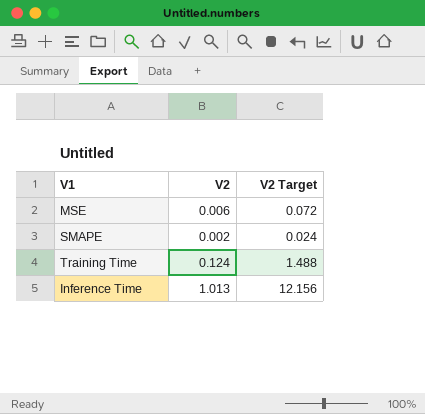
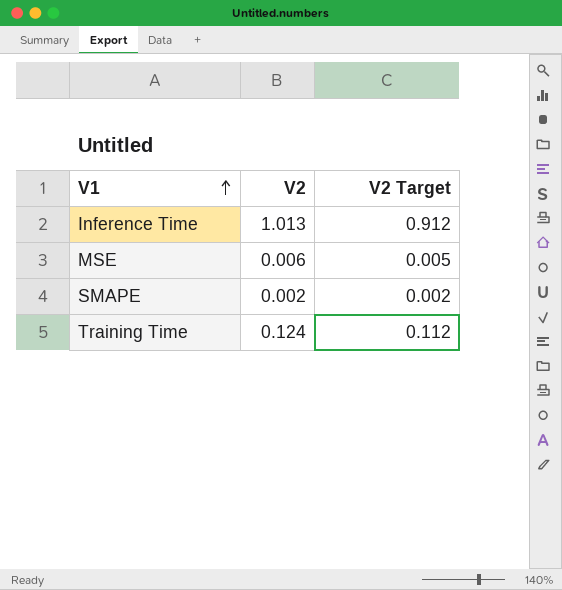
row order: none -> V1 ascending
column V2 Target | formula: [V2] * 12 -> [V2] * 0.9

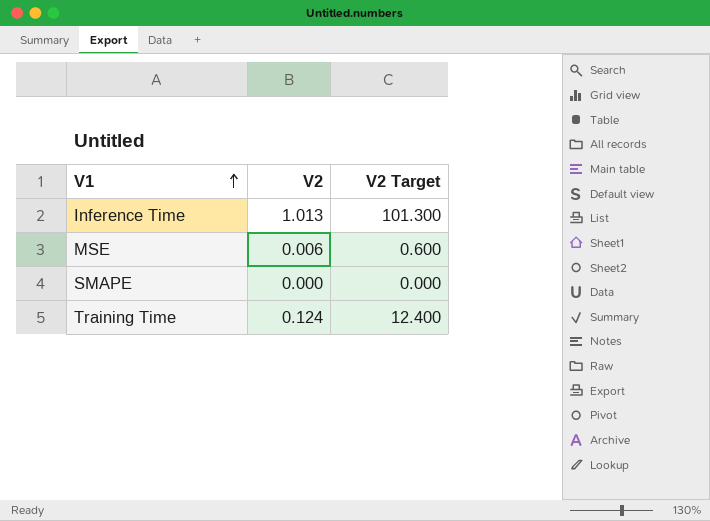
column V2 Target | formula: [V2] * 0.9 -> [V2] * 100
SMAPE | V2: 0.002 -> 0.000

